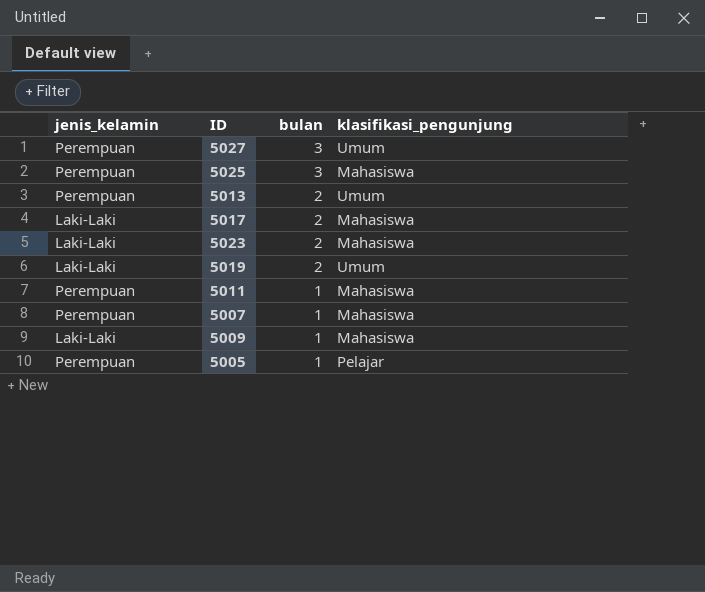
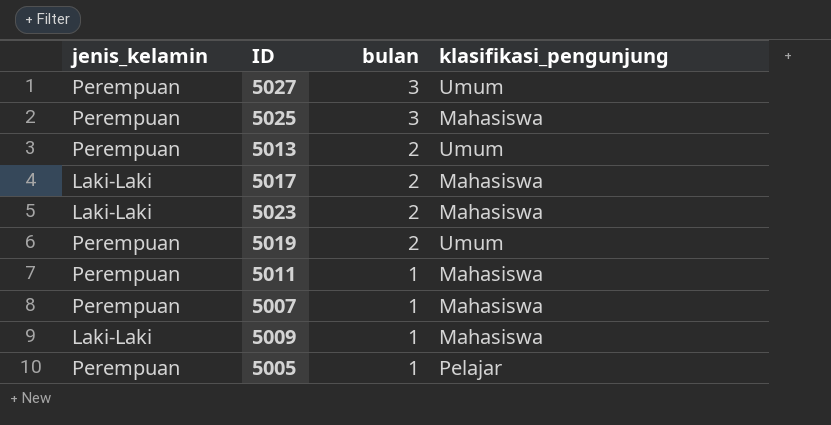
5019 | jenis_kelamin: Laki-Laki -> Perempuan

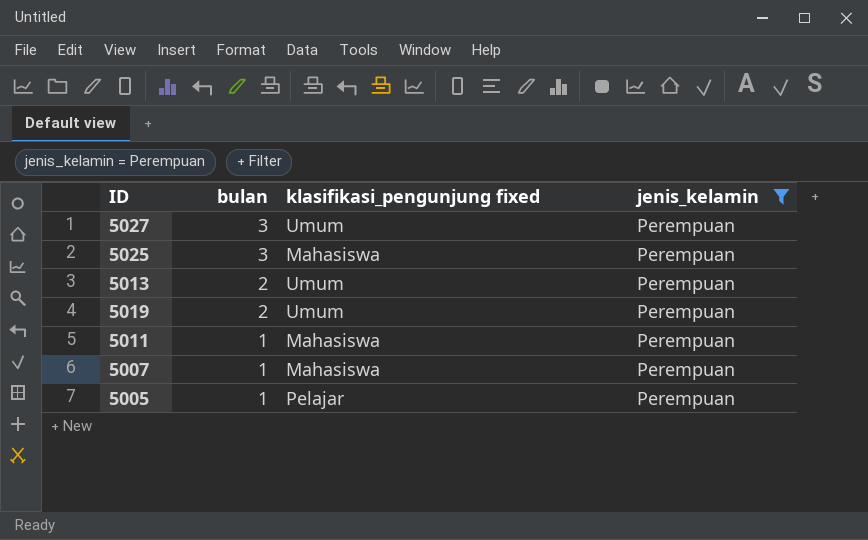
filter: none -> jenis_kelamin = Perempuan
column name: klasifikasi_pengunjung -> klasifikasi_pengunjung fixed
column jenis_kelamin | position: 1 -> 4

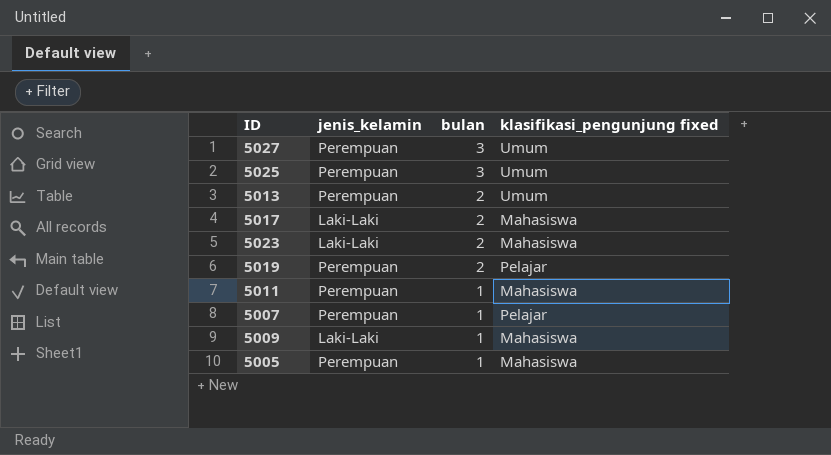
filter: jenis_kelamin = Perempuan -> none
column jenis_kelamin | position: 4 -> 2
5025 | klasifikasi_pengunjung fixed: Mahasiswa -> Umum
5019 | klasifikasi_pengunjung fixed: Umum -> Pelajar
5007 | klasifikasi_pengunjung fixed: Mahasiswa -> Pelajar
5005 | klasifikasi_pengunjung fixed: Pelajar -> Mahasiswa

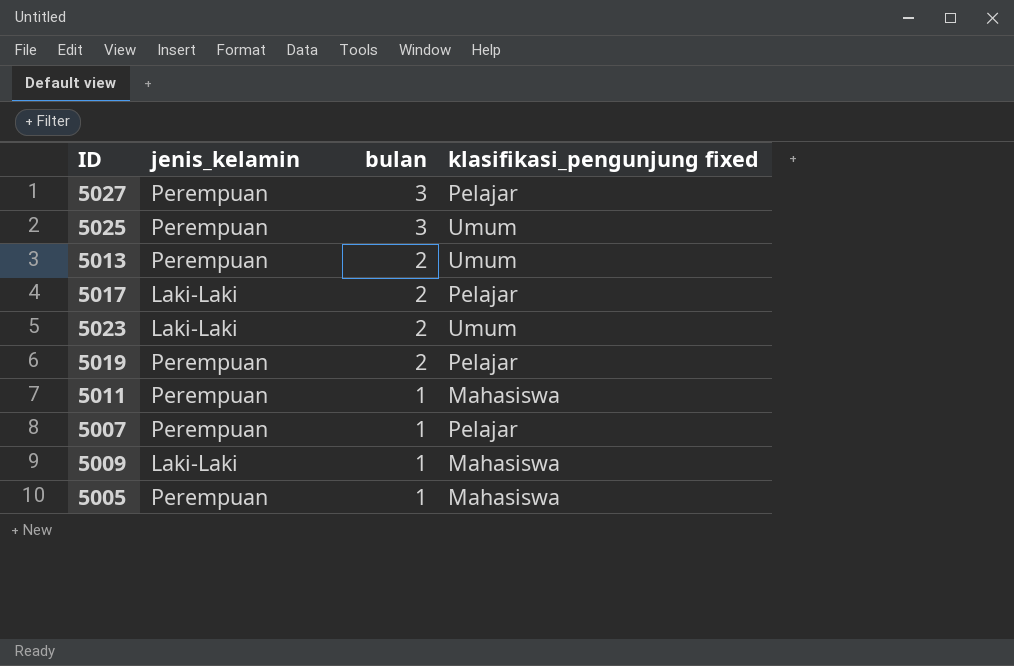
5027 | klasifikasi_pengunjung fixed: Umum -> Pelajar
5017 | klasifikasi_pengunjung fixed: Mahasiswa -> Pelajar
5023 | klasifikasi_pengunjung fixed: Mahasiswa -> Umum

